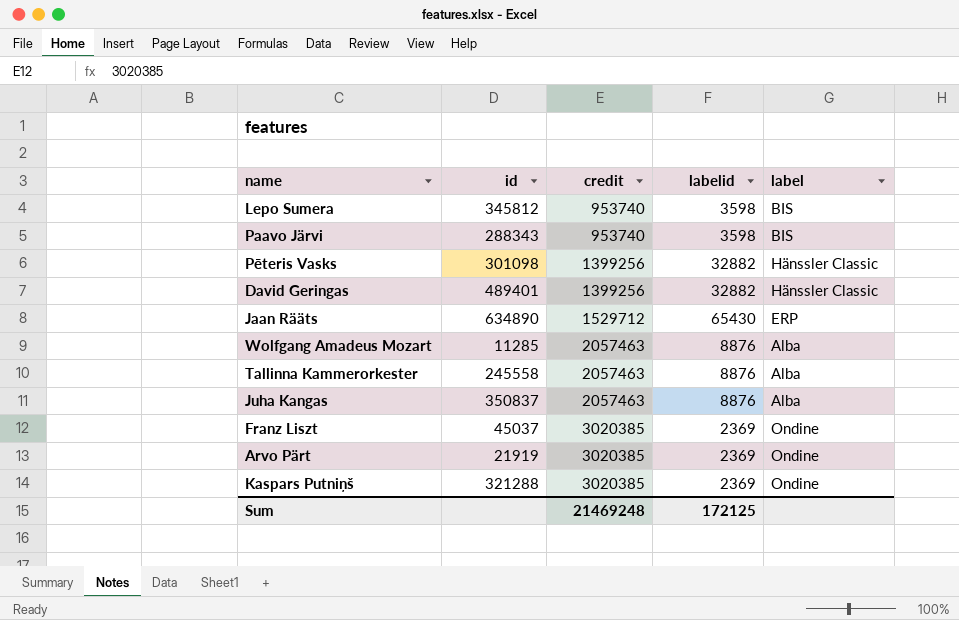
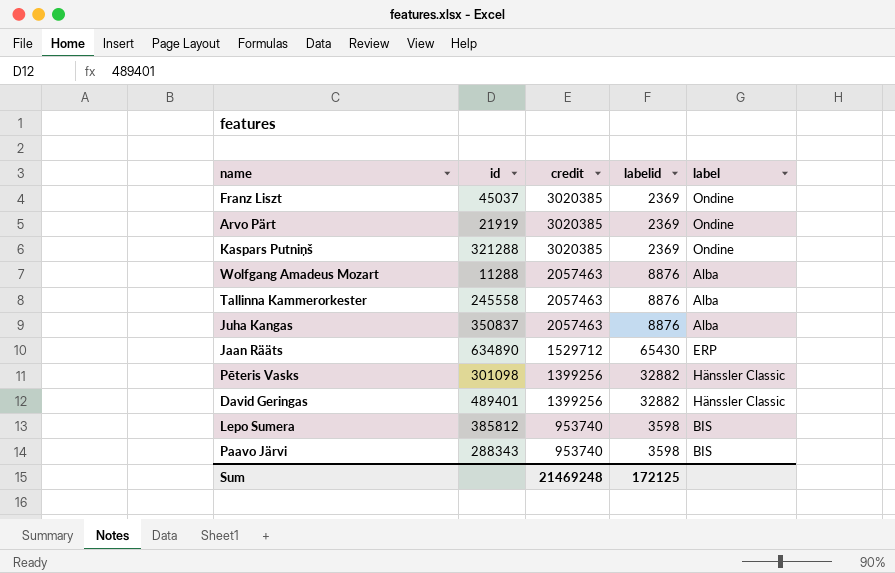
row order: credit ascending -> credit descending
Wolfgang Amadeus Mozart | id: 11285 -> 11288
Lepo Sumera | id: 345812 -> 385812

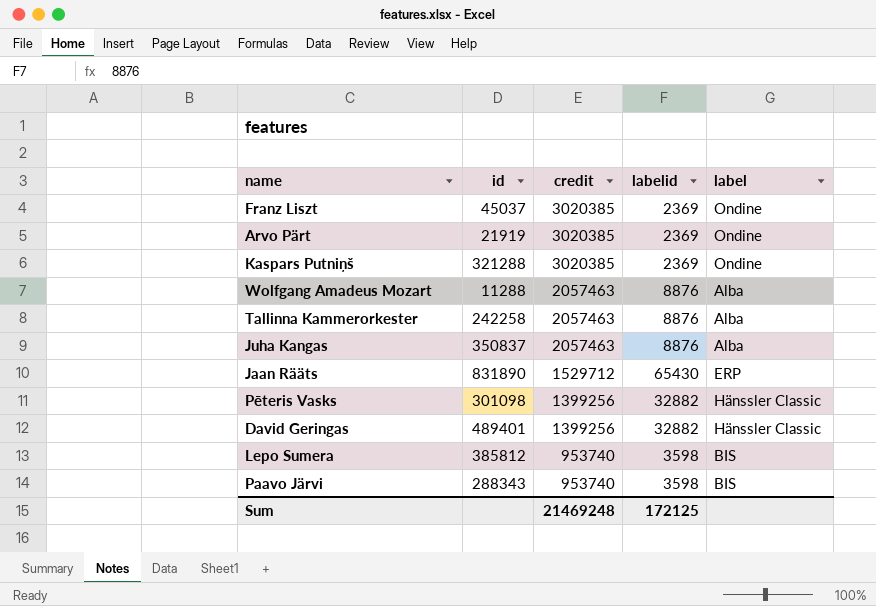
Tallinna Kammerorkester | id: 245558 -> 242258
Jaan Rääts | id: 634890 -> 831890

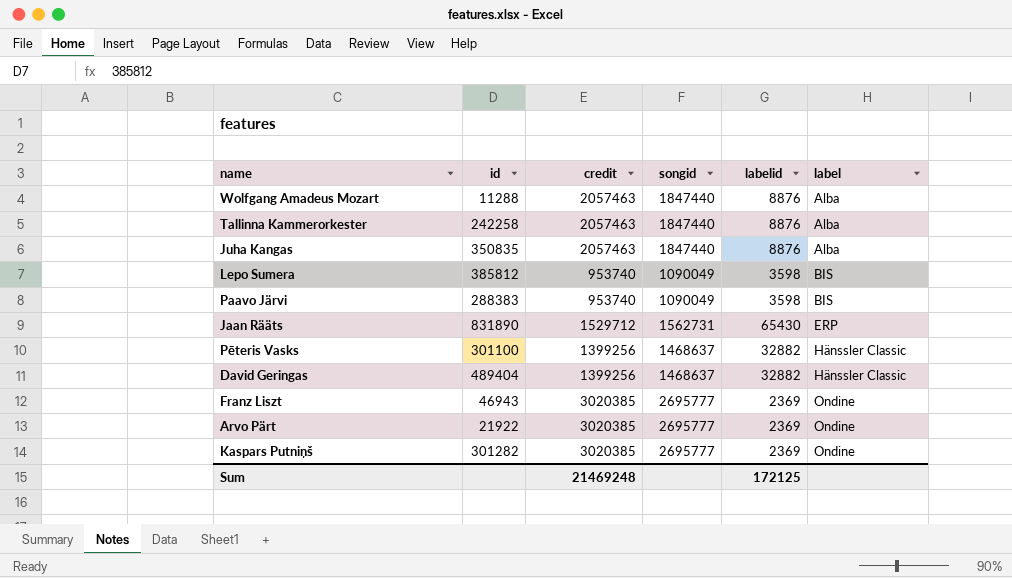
row order: credit descending -> label ascending
column songid | position: none -> 4
Juha Kangas | id: 350837 -> 350835
Paavo Järvi | id: 288343 -> 288383
Pēteris Vasks | id: 301098 -> 301100
David Geringas | id: 489401 -> 489404
Franz Liszt | id: 45037 -> 46943
Arvo Pärt | id: 21919 -> 21922
Kaspars Putniņš | id: 321288 -> 301282

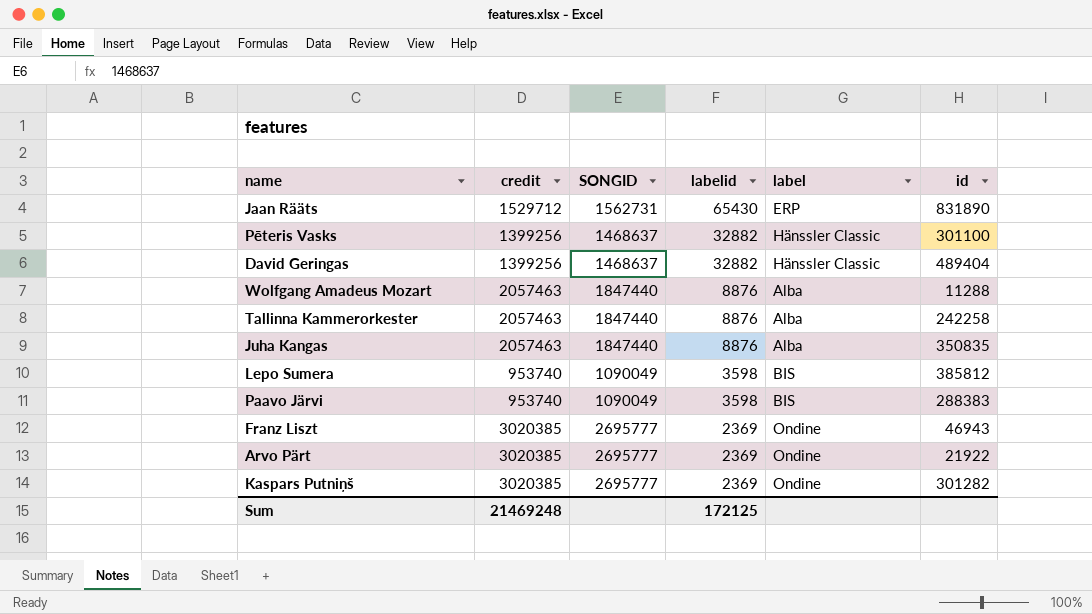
row order: label ascending -> labelid descending
column name: songid -> SONGID
column id | position: 2 -> 6

